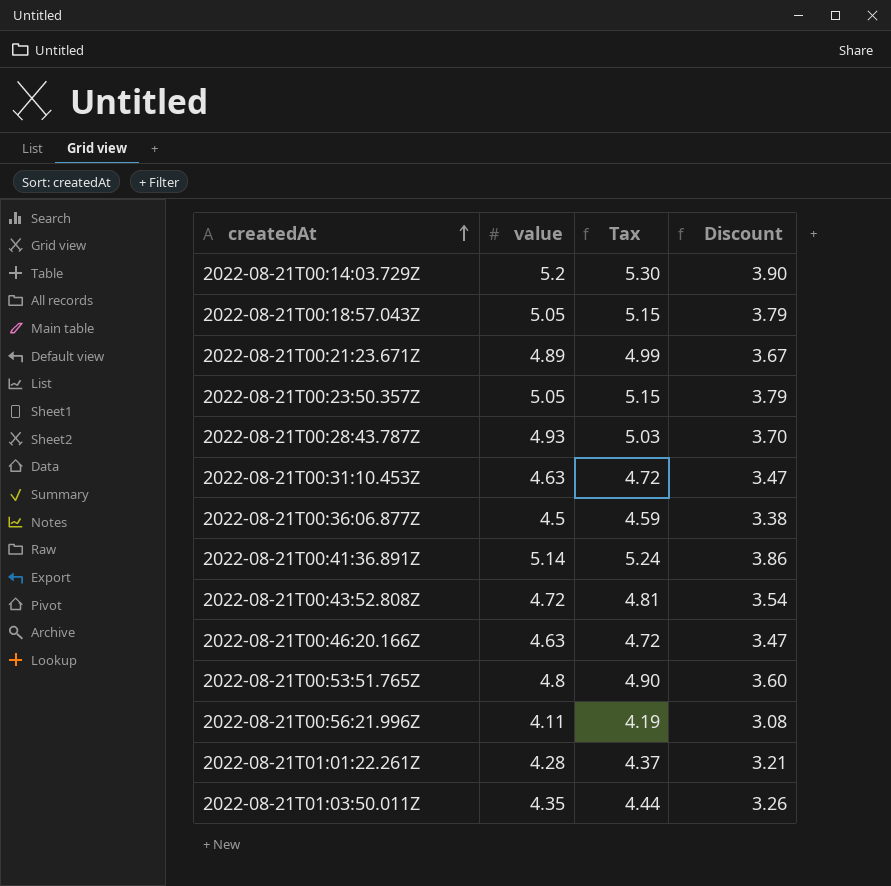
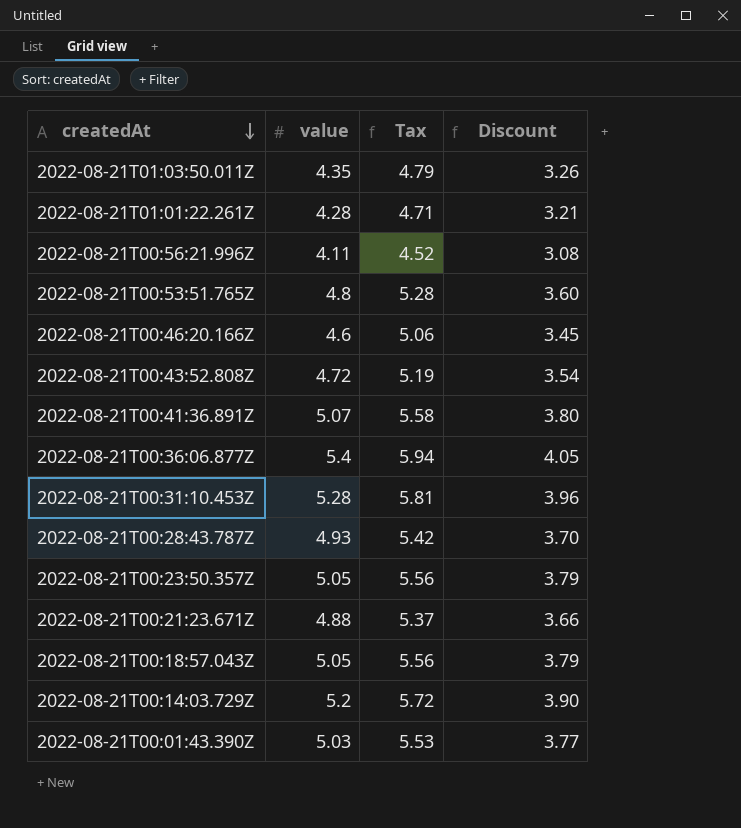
row order: createdAt ascending -> createdAt descending
column Tax | formula: [value] * 1.02 -> [value] * 1.1
2022-08-21T00:46:20.166Z | value: 4.63 -> 4.6
2022-08-21T00:46:20.166Z | Discount: 3.47 -> 3.45
2022-08-21T00:41:36.891Z | value: 5.14 -> 5.07
2022-08-21T00:41:36.891Z | Discount: 3.86 -> 3.80
2022-08-21T00:36:06.877Z | value: 4.5 -> 5.4
2022-08-21T00:36:06.877Z | Discount: 3.38 -> 4.05
2022-08-21T00:31:10.453Z | value: 4.63 -> 5.28
2022-08-21T00:31:10.453Z | Discount: 3.47 -> 3.96
2022-08-21T00:21:23.671Z | value: 4.89 -> 4.88
2022-08-21T00:21:23.671Z | Discount: 3.67 -> 3.66
row 2022-08-21T00:01:43.390Z: none -> 5.03 | 5.53 | 3.77

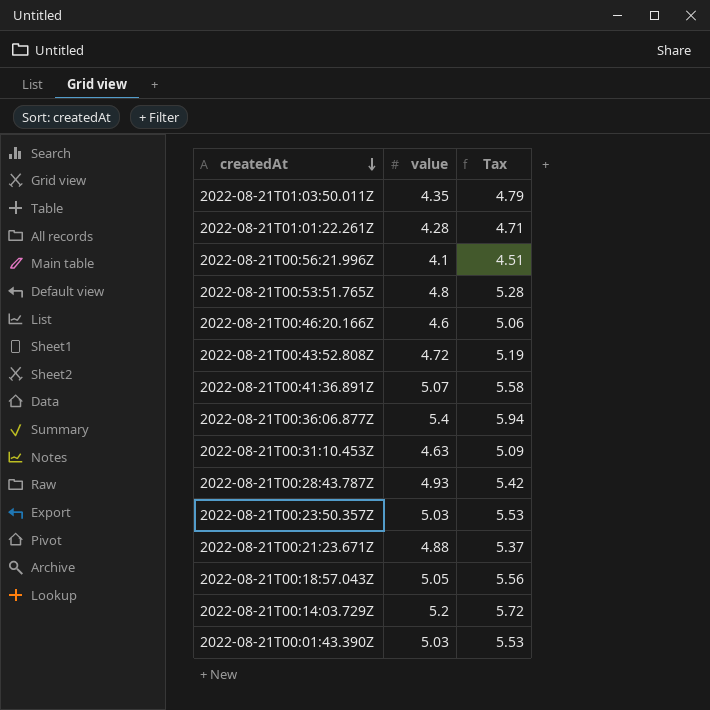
column Discount | formula: [value] * 0.75 -> none
2022-08-21T00:56:21.996Z | value: 4.11 -> 4.1
2022-08-21T00:56:21.996Z | Tax: 4.52 -> 4.51
2022-08-21T00:31:10.453Z | value: 5.28 -> 4.63
2022-08-21T00:31:10.453Z | Tax: 5.81 -> 5.09
2022-08-21T00:23:50.357Z | value: 5.05 -> 5.03
2022-08-21T00:23:50.357Z | Tax: 5.56 -> 5.53

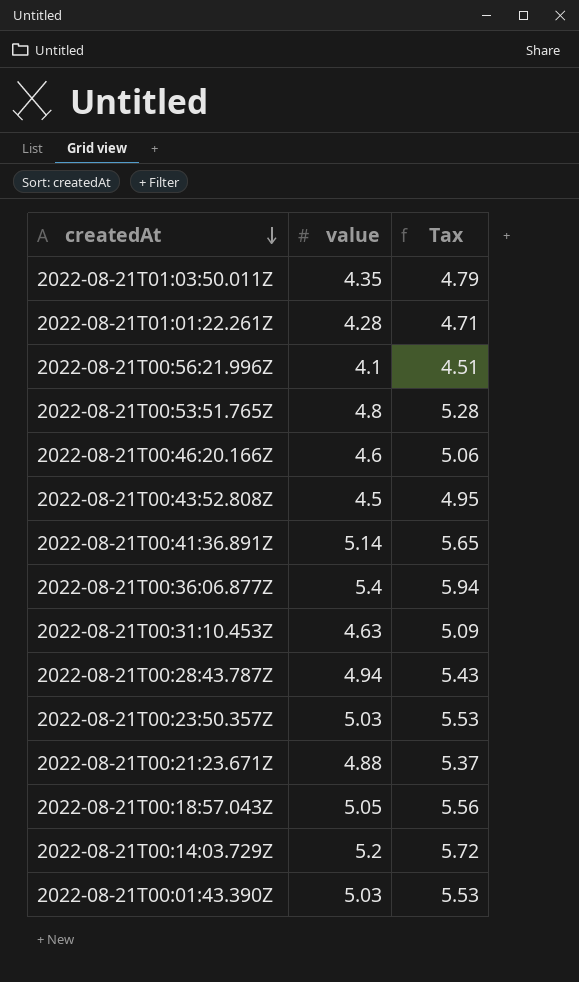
2022-08-21T00:43:52.808Z | value: 4.72 -> 4.5
2022-08-21T00:43:52.808Z | Tax: 5.19 -> 4.95
2022-08-21T00:41:36.891Z | value: 5.07 -> 5.14
2022-08-21T00:41:36.891Z | Tax: 5.58 -> 5.65
2022-08-21T00:28:43.787Z | value: 4.93 -> 4.94
2022-08-21T00:28:43.787Z | Tax: 5.42 -> 5.43

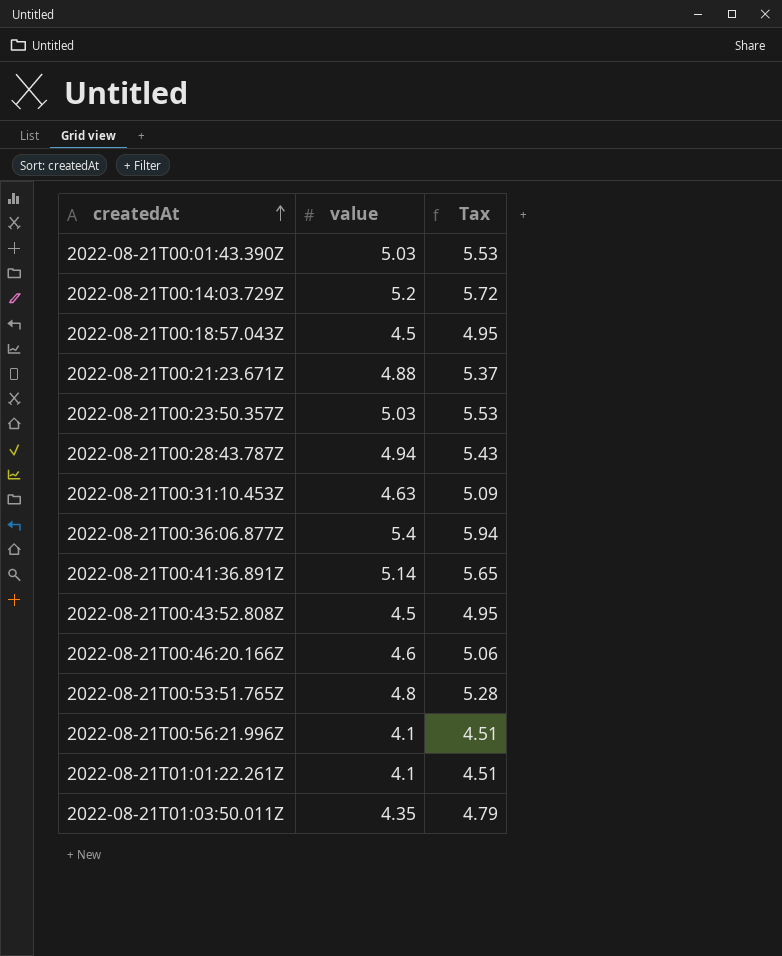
row order: createdAt descending -> createdAt ascending
2022-08-21T00:18:57.043Z | value: 5.05 -> 4.5
2022-08-21T00:18:57.043Z | Tax: 5.56 -> 4.95
2022-08-21T01:01:22.261Z | value: 4.28 -> 4.1
2022-08-21T01:01:22.261Z | Tax: 4.71 -> 4.51

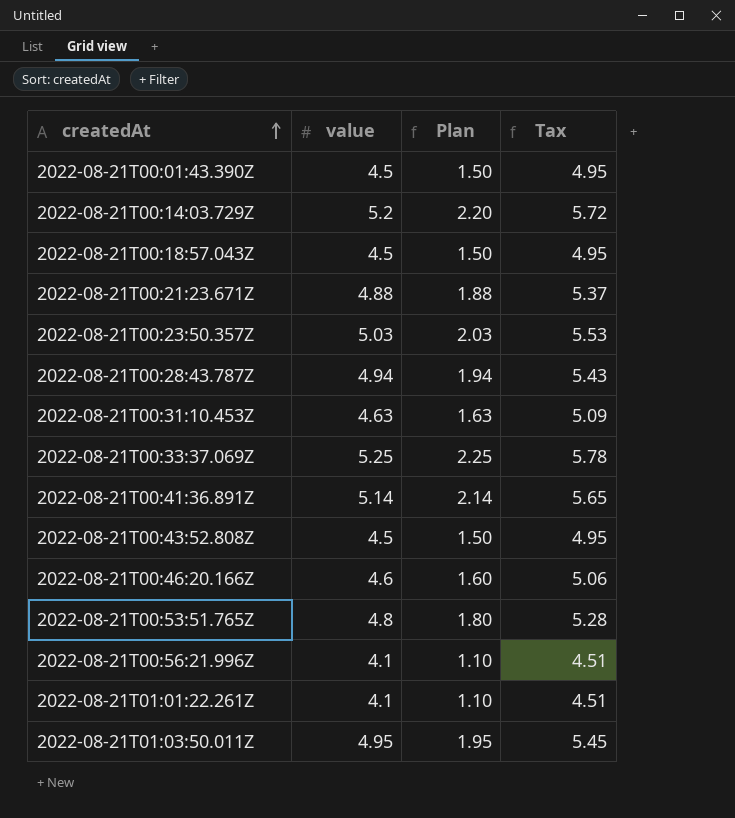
column Plan | formula: none -> [value] - 3
row 2022-08-21T00:36:06.877Z: 5.4 | 5.94 -> none
2022-08-21T00:01:43.390Z | value: 5.03 -> 4.5
2022-08-21T00:01:43.390Z | Tax: 5.53 -> 4.95
row 2022-08-21T00:33:37.069Z: none -> 5.25 | 2.25 | 5.78
2022-08-21T01:03:50.011Z | value: 4.35 -> 4.95
2022-08-21T01:03:50.011Z | Tax: 4.79 -> 5.45

